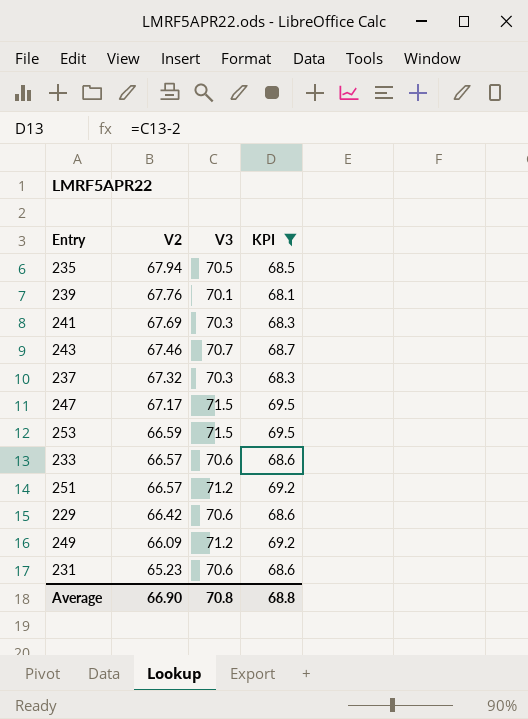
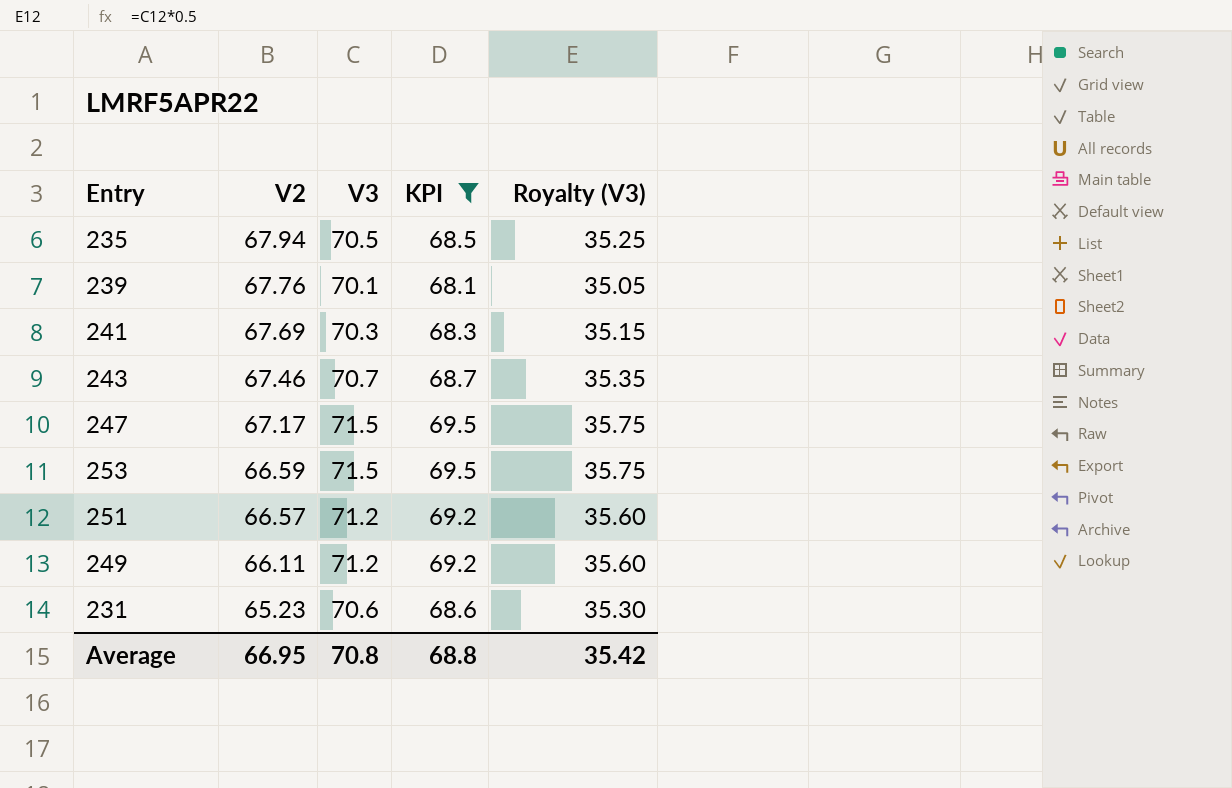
column Royalty (V3) | formula: none -> [V3] * 0.5
row 237: 67.32 | 70.3 | 68.3 -> none
row 233: 66.57 | 70.6 | 68.6 -> none
row 229: 66.42 | 70.6 | 68.6 -> none
249 | V2: 66.09 -> 66.11
Average | V2: 66.90 -> 66.95

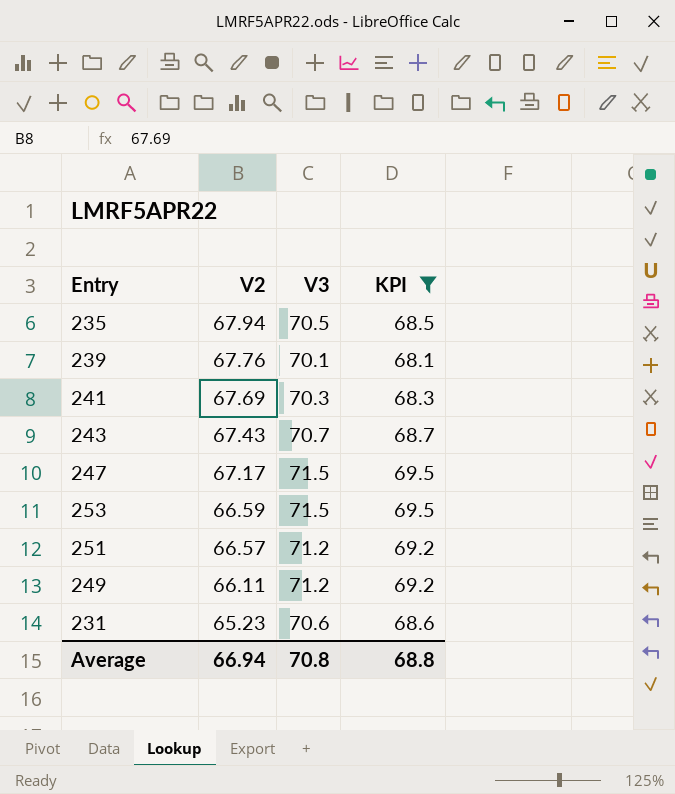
column Royalty (V3) | formula: [V3] * 0.5 -> none
243 | V2: 67.46 -> 67.43
Average | V2: 66.95 -> 66.94

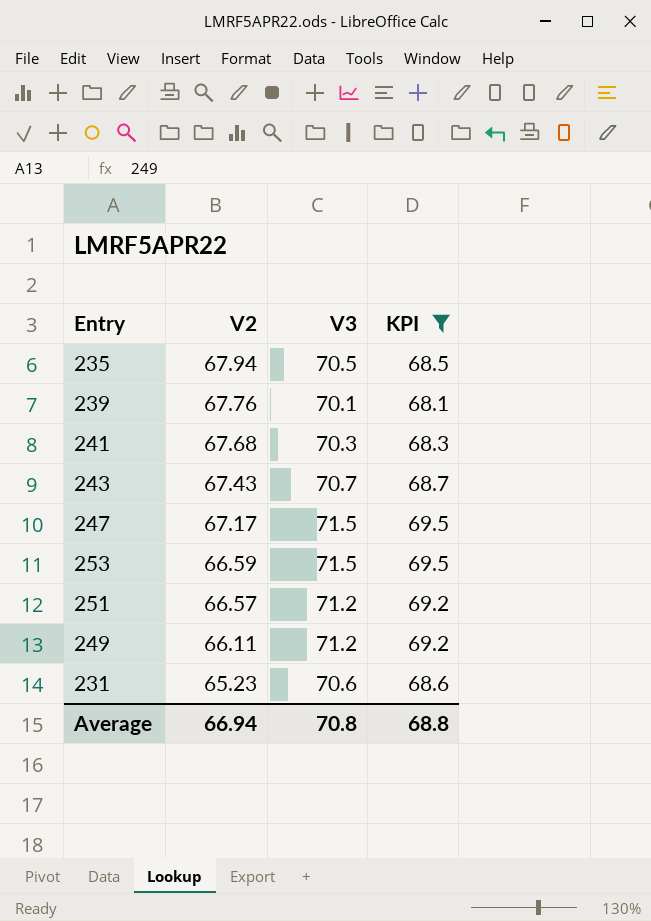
241 | V2: 67.69 -> 67.68

